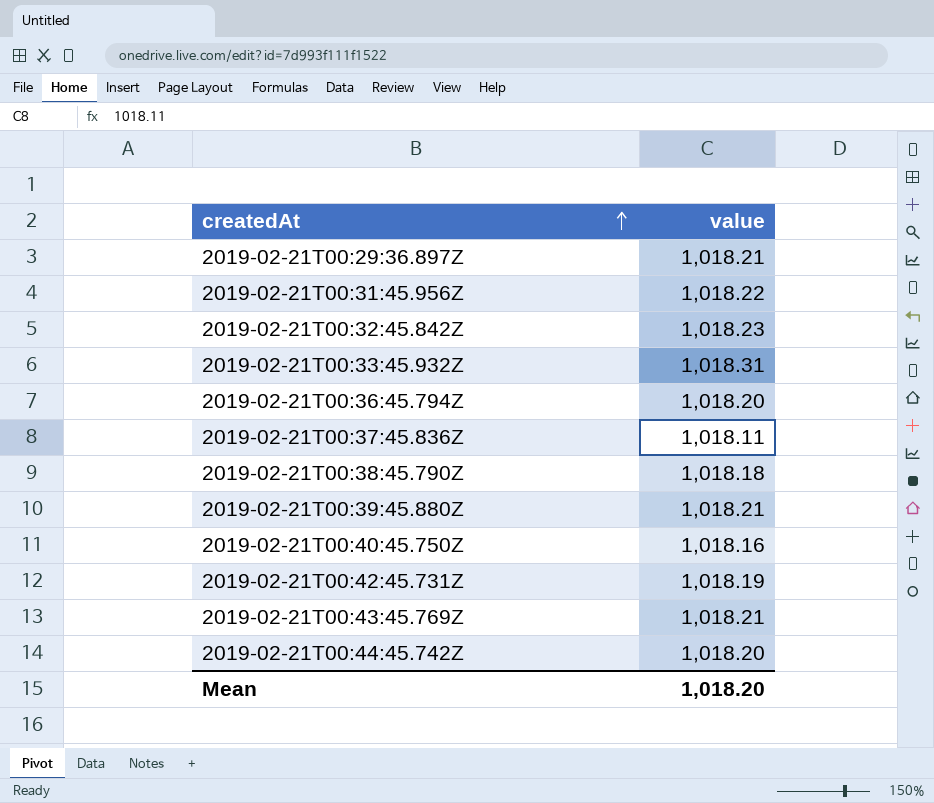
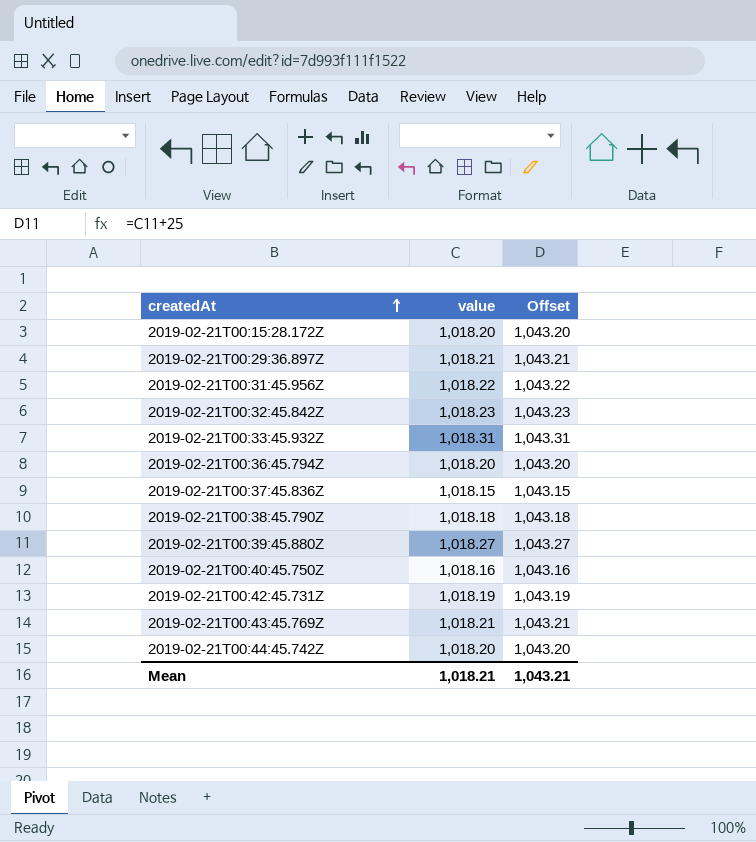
column Offset | formula: none -> [value] + 25
row 2019-02-21T00:15:28.172Z: none -> 1,018.20 | 1,043.20
2019-02-21T00:37:45.836Z | value: 1,018.11 -> 1,018.15
2019-02-21T00:39:45.880Z | value: 1,018.21 -> 1,018.27
Mean | value: 1,018.20 -> 1,018.21

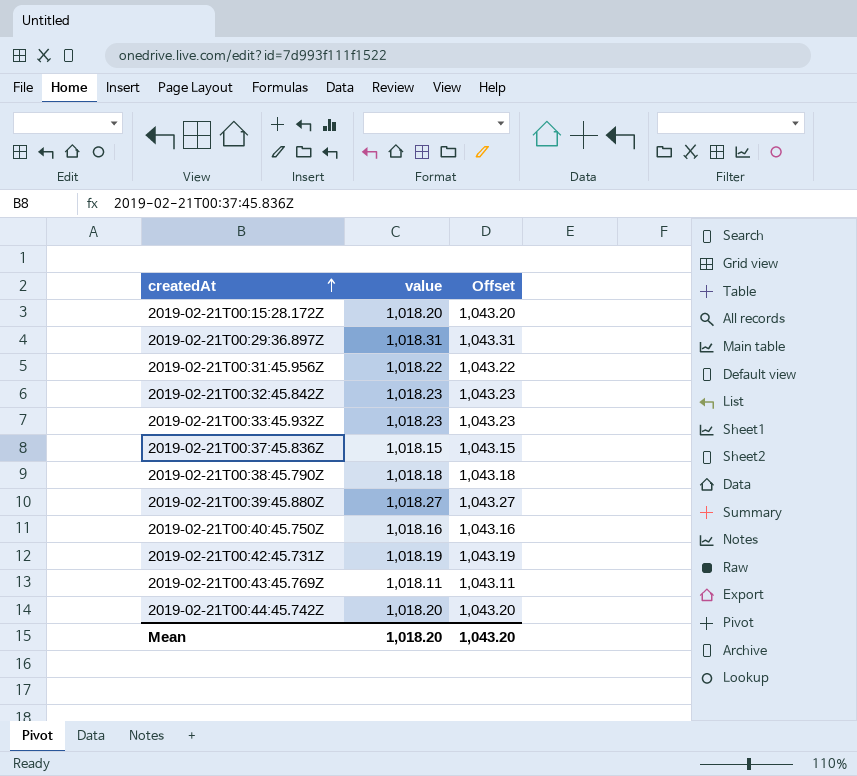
row 2019-02-21T00:36:45.794Z: 1,018.20 | 1,043.20 -> none
2019-02-21T00:29:36.897Z | value: 1,018.21 -> 1,018.31
2019-02-21T00:29:36.897Z | Offset: 1,043.21 -> 1,043.31
2019-02-21T00:33:45.932Z | value: 1,018.31 -> 1,018.23
2019-02-21T00:33:45.932Z | Offset: 1,043.31 -> 1,043.23
2019-02-21T00:43:45.769Z | value: 1,018.21 -> 1,018.11
2019-02-21T00:43:45.769Z | Offset: 1,043.21 -> 1,043.11
Mean | value: 1,018.21 -> 1,018.20
Mean | Offset: 1,043.21 -> 1,043.20

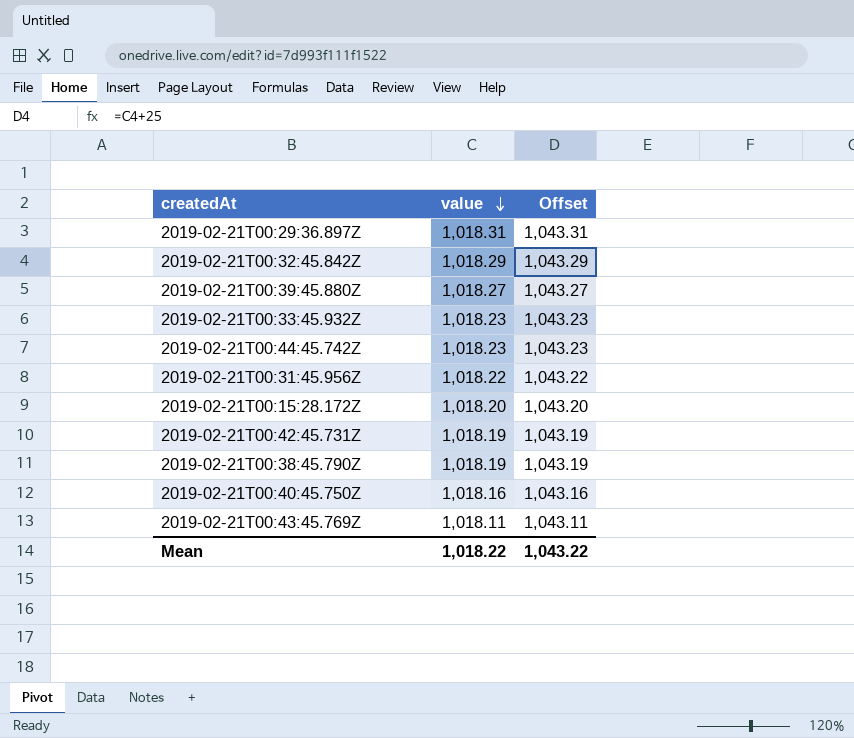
row order: createdAt ascending -> value descending
row 2019-02-21T00:37:45.836Z: 1,018.15 | 1,043.15 -> none
2019-02-21T00:32:45.842Z | value: 1,018.23 -> 1,018.29
2019-02-21T00:32:45.842Z | Offset: 1,043.23 -> 1,043.29
2019-02-21T00:44:45.742Z | value: 1,018.20 -> 1,018.23
2019-02-21T00:44:45.742Z | Offset: 1,043.20 -> 1,043.23
2019-02-21T00:38:45.790Z | value: 1,018.18 -> 1,018.19
2019-02-21T00:38:45.790Z | Offset: 1,043.18 -> 1,043.19
Mean | value: 1,018.20 -> 1,018.22
Mean | Offset: 1,043.20 -> 1,043.22

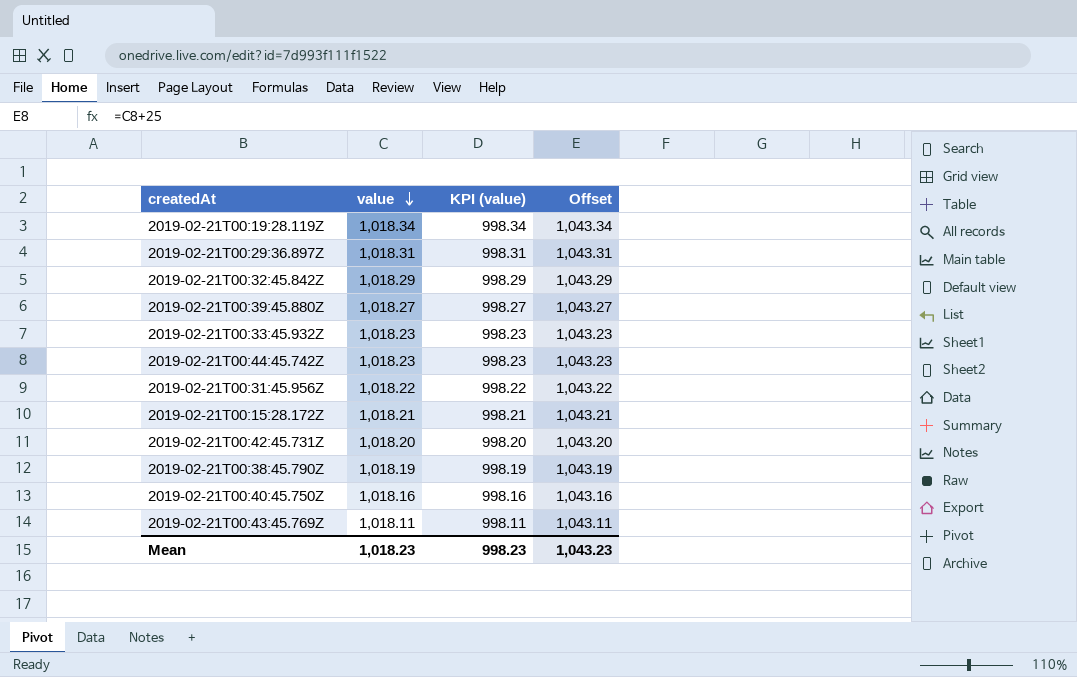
column KPI (value) | formula: none -> [value] - 20
row 2019-02-21T00:19:28.119Z: none -> 1,018.34 | 998.34 | 1,043.34
2019-02-21T00:15:28.172Z | value: 1,018.20 -> 1,018.21
2019-02-21T00:15:28.172Z | Offset: 1,043.20 -> 1,043.21
2019-02-21T00:42:45.731Z | value: 1,018.19 -> 1,018.20
2019-02-21T00:42:45.731Z | Offset: 1,043.19 -> 1,043.20
Mean | value: 1,018.22 -> 1,018.23
Mean | Offset: 1,043.22 -> 1,043.23

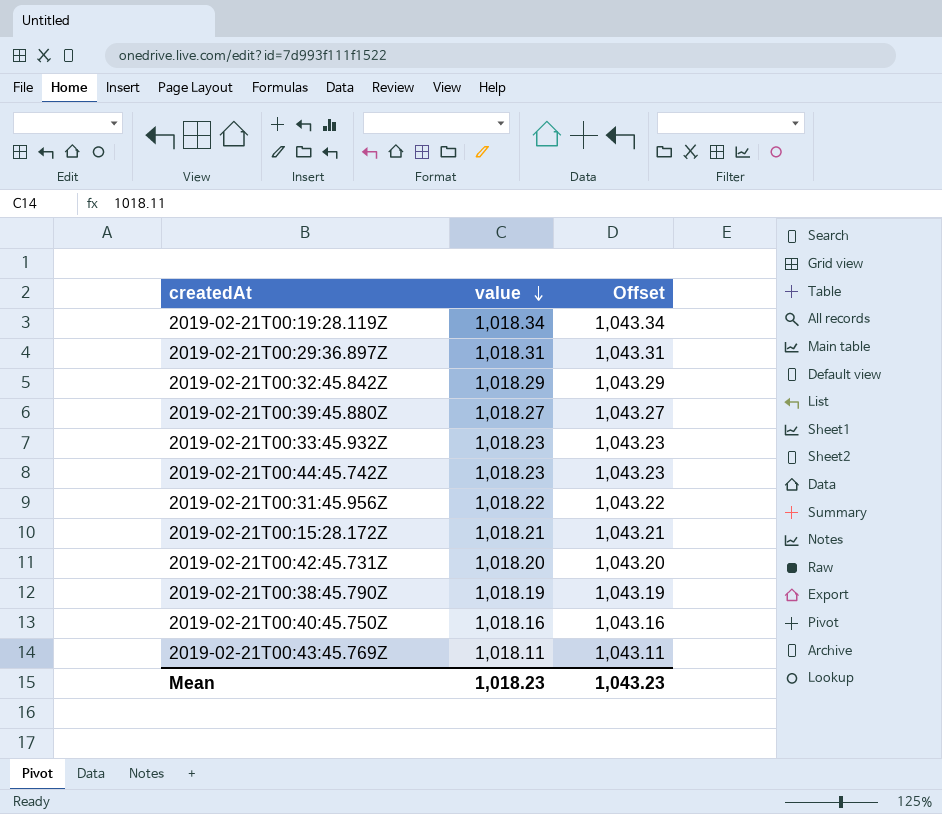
column KPI (value) | formula: [value] - 20 -> none

